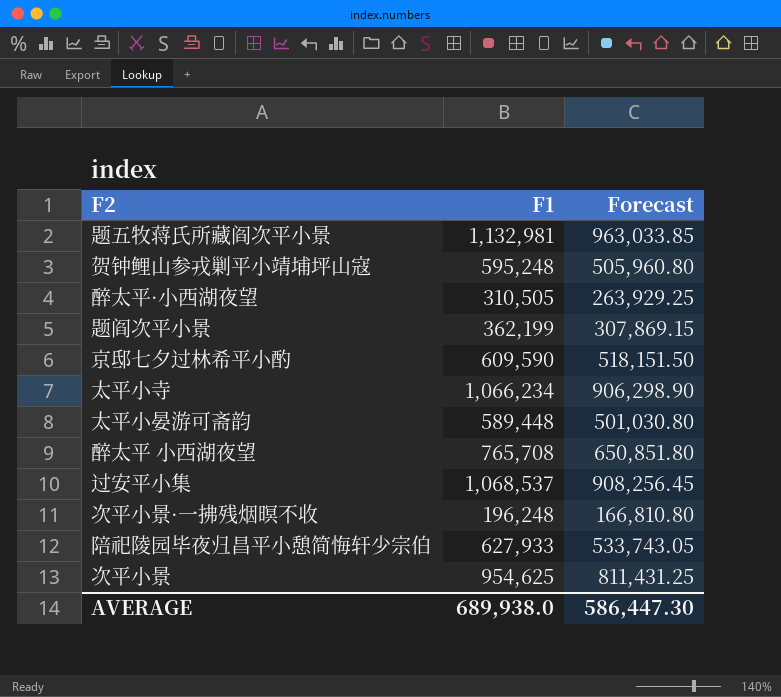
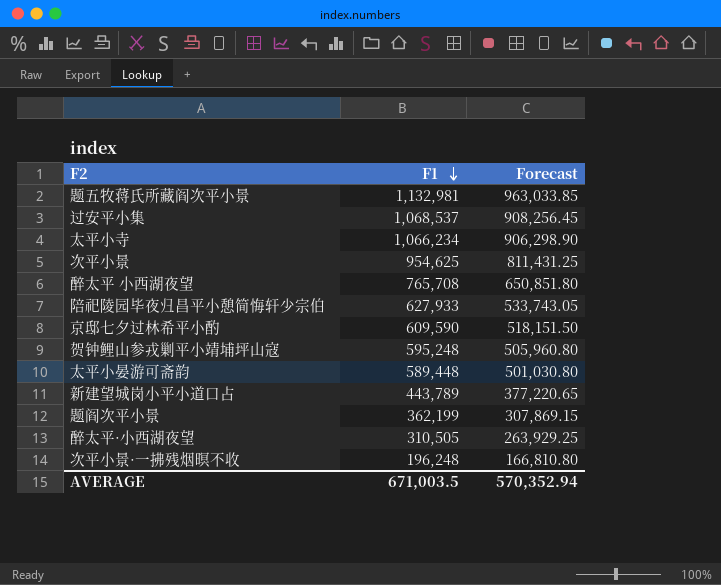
row order: none -> F1 descending
row 新建望城岗小平小道口占: none -> 443,789 | 377,220.65
AVERAGE | F1: 689,938.0 -> 671,003.5
AVERAGE | Forecast: 586,447.30 -> 570,352.94

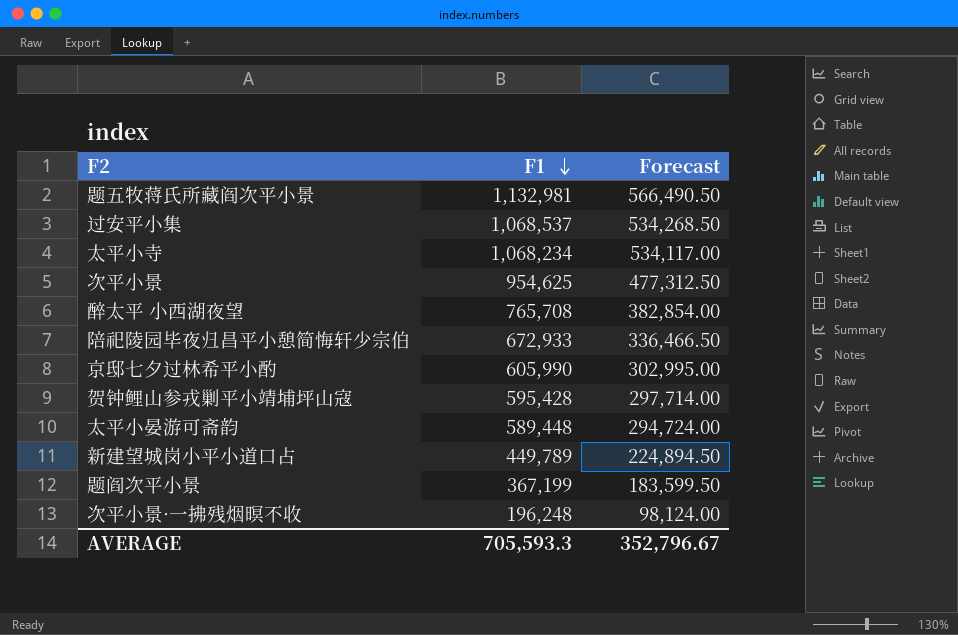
column Forecast | formula: [F1] * 0.85 -> [F1] * 0.5
row 醉太平·小西湖夜望: 310,505 | 263,929.25 -> none
太平小寺 | F1: 1,066,234 -> 1,068,234
陪祀陵园毕夜归昌平小憩简悔轩少宗伯 | F1: 627,933 -> 672,933
京邸七夕过林希平小酌 | F1: 609,590 -> 605,990
贺钟鲤山参戎剿平小靖埔坪山寇 | F1: 595,248 -> 595,428
新建望城岗小平小道口占 | F1: 443,789 -> 449,789
题阎次平小景 | F1: 362,199 -> 367,199
AVERAGE | F1: 671,003.5 -> 705,593.3
AVERAGE | Forecast: 570,352.94 -> 352,796.67

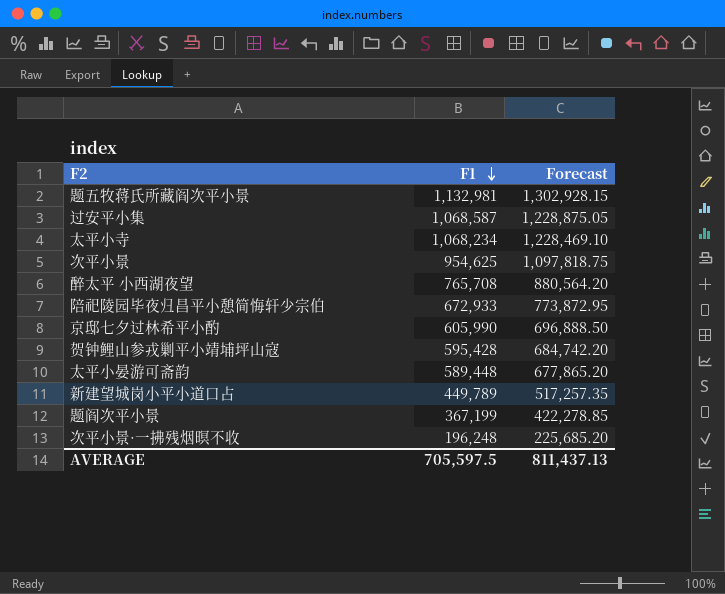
column Forecast | formula: [F1] * 0.5 -> [F1] * 1.15
过安平小集 | F1: 1,068,537 -> 1,068,587
AVERAGE | F1: 705,593.3 -> 705,597.5
AVERAGE | Forecast: 352,796.67 -> 811,437.13

